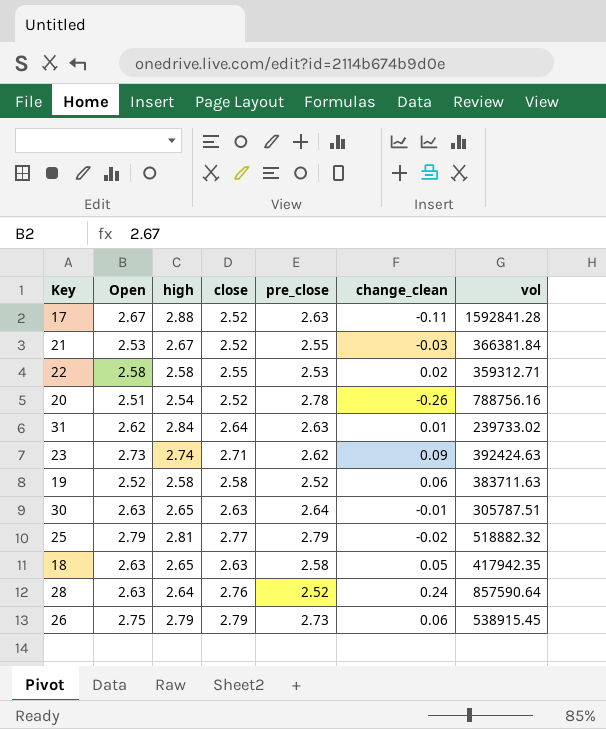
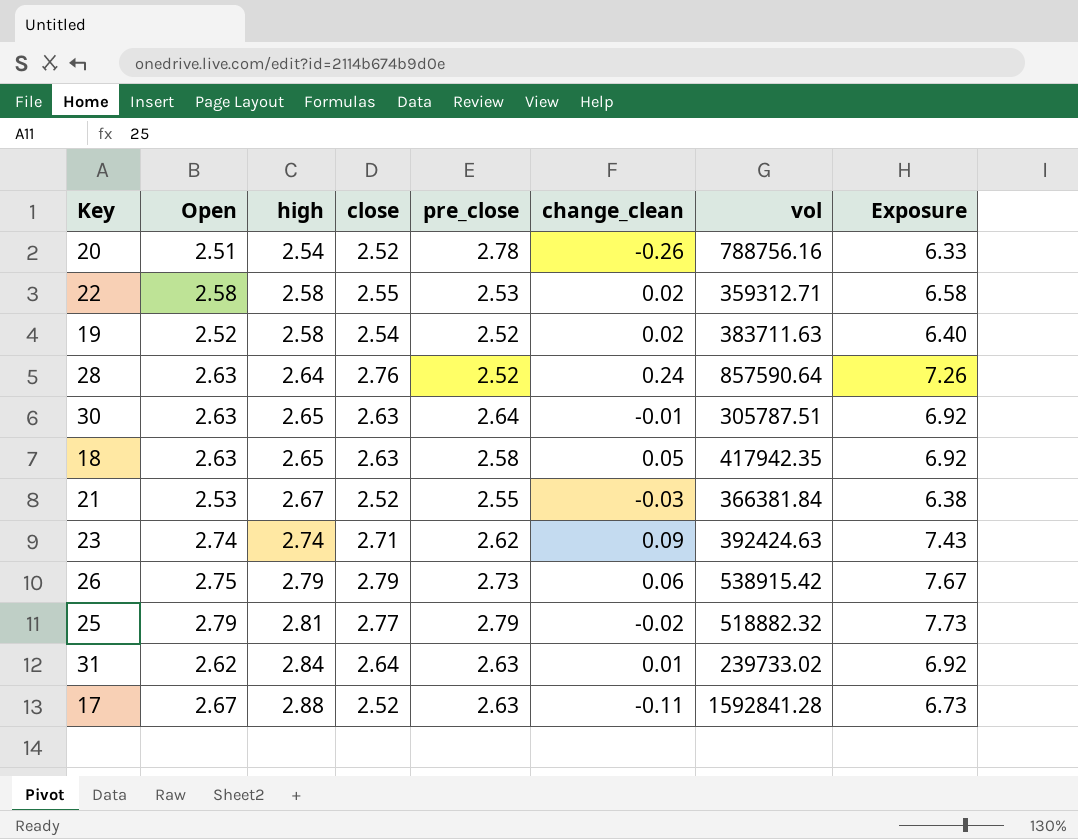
row order: none -> high ascending
column Exposure | formula: none -> [Open] * [close]
19 | close: 2.58 -> 2.54
19 | change_clean: 0.06 -> 0.02
23 | Open: 2.73 -> 2.74
26 | vol: 538915.45 -> 538915.42

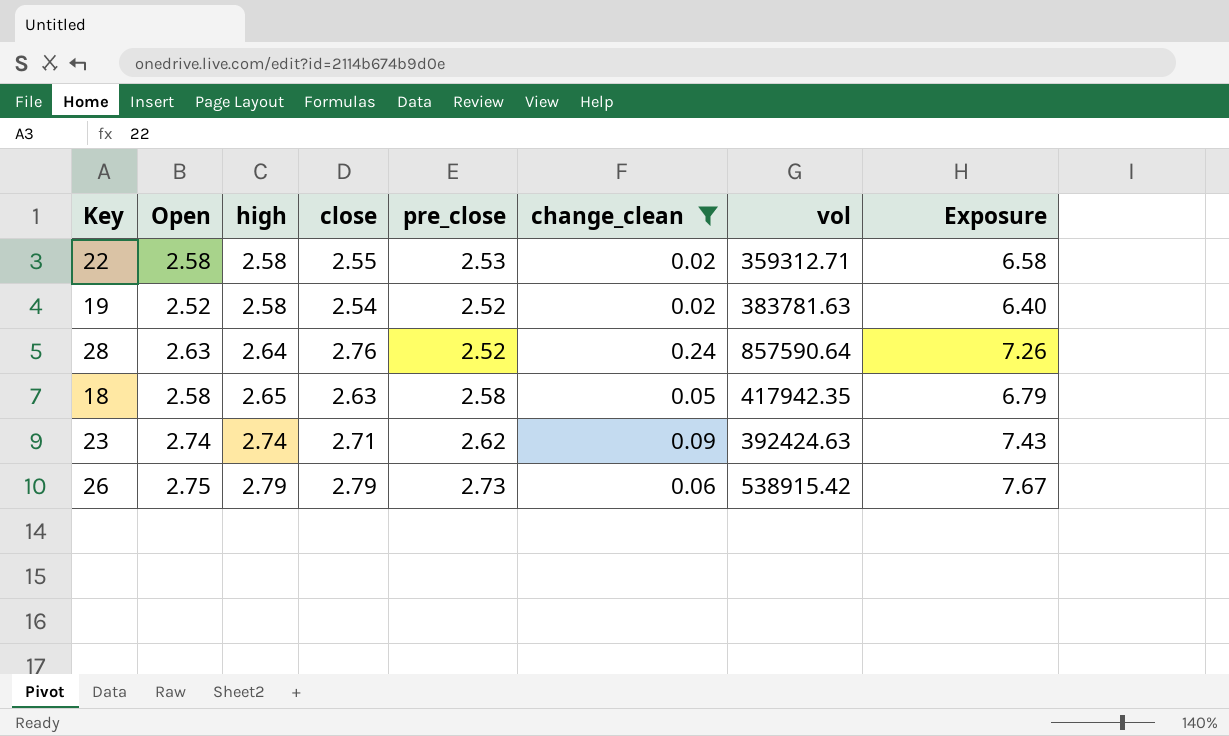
filter: none -> change_clean >= 0.02
19 | vol: 383711.63 -> 383781.63
18 | Open: 2.63 -> 2.58
18 | Exposure: 6.92 -> 6.79

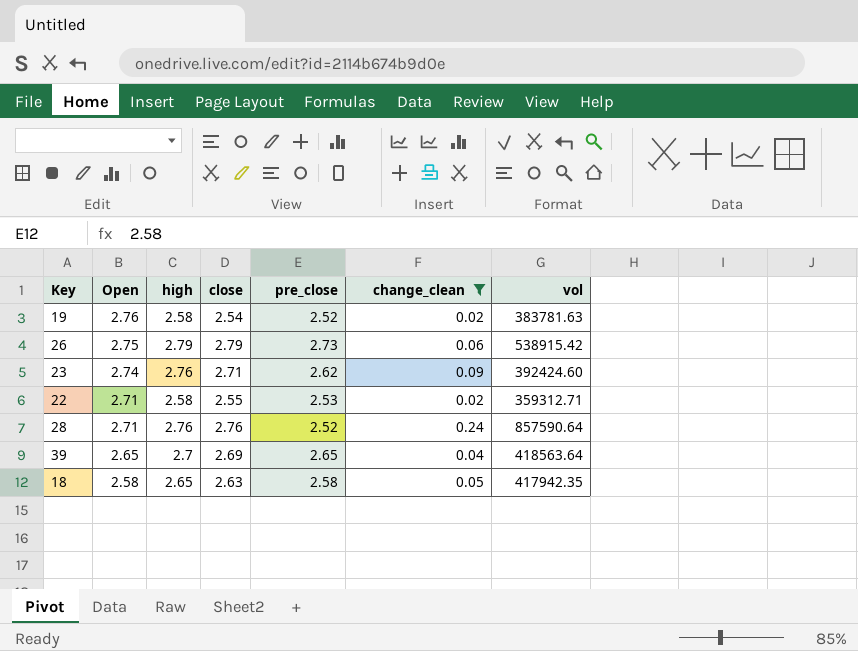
row order: high ascending -> Open descending
column Exposure | formula: [Open] * [close] -> none
19 | Open: 2.52 -> 2.76
23 | high: 2.74 -> 2.76
23 | vol: 392424.63 -> 392424.60
22 | Open: 2.58 -> 2.71
28 | Open: 2.63 -> 2.71
28 | high: 2.64 -> 2.76
row 39: none -> 2.65 | 2.7 | 2.69 | 2.65 | 0.04 | 418563.64

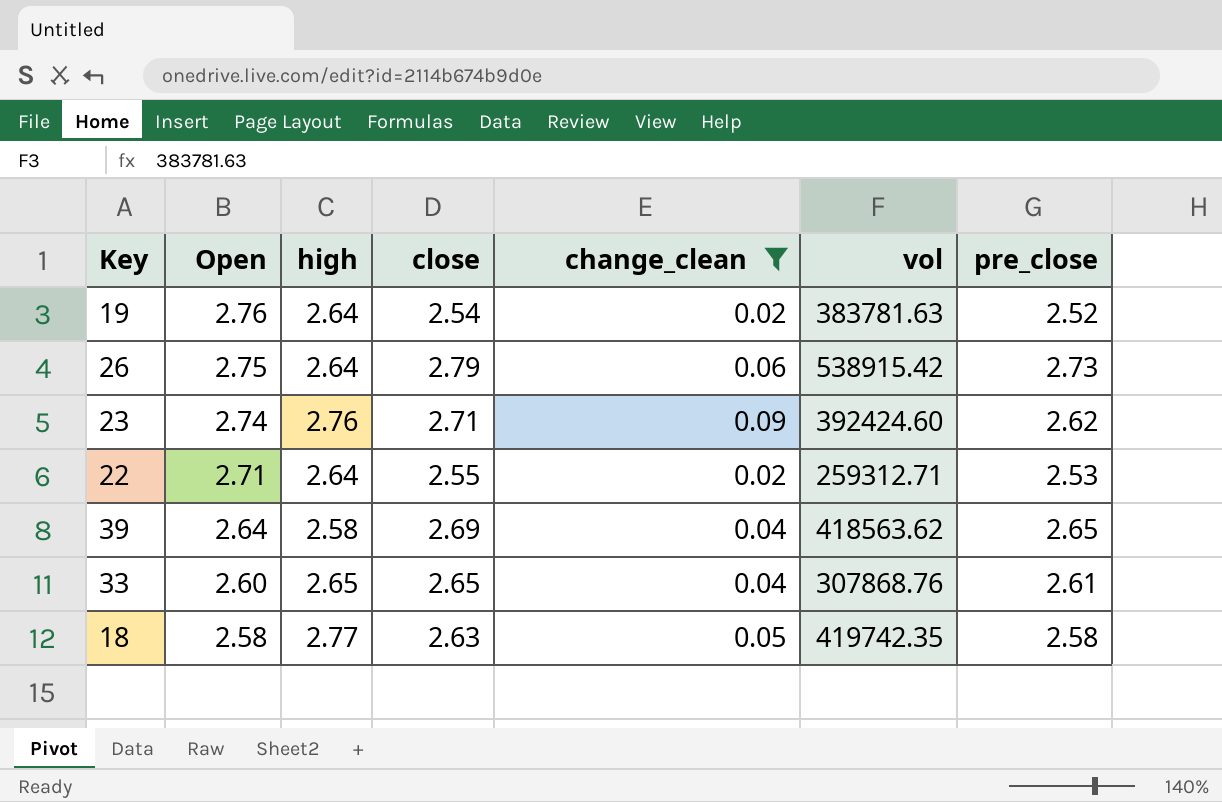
column pre_close | position: 5 -> 7
row 28: 2.71 | 2.76 | 2.76 | 2.52 | 0.24 | 857590.64 -> none
19 | high: 2.58 -> 2.64
26 | high: 2.79 -> 2.64
22 | high: 2.58 -> 2.64
22 | vol: 359312.71 -> 259312.71
39 | Open: 2.65 -> 2.64
39 | high: 2.7 -> 2.58
39 | vol: 418563.64 -> 418563.62
row 33: none -> 2.60 | 2.65 | 2.65 | 0.04 | 307868.76 | 2.61
18 | high: 2.65 -> 2.77
18 | vol: 417942.35 -> 419742.35

